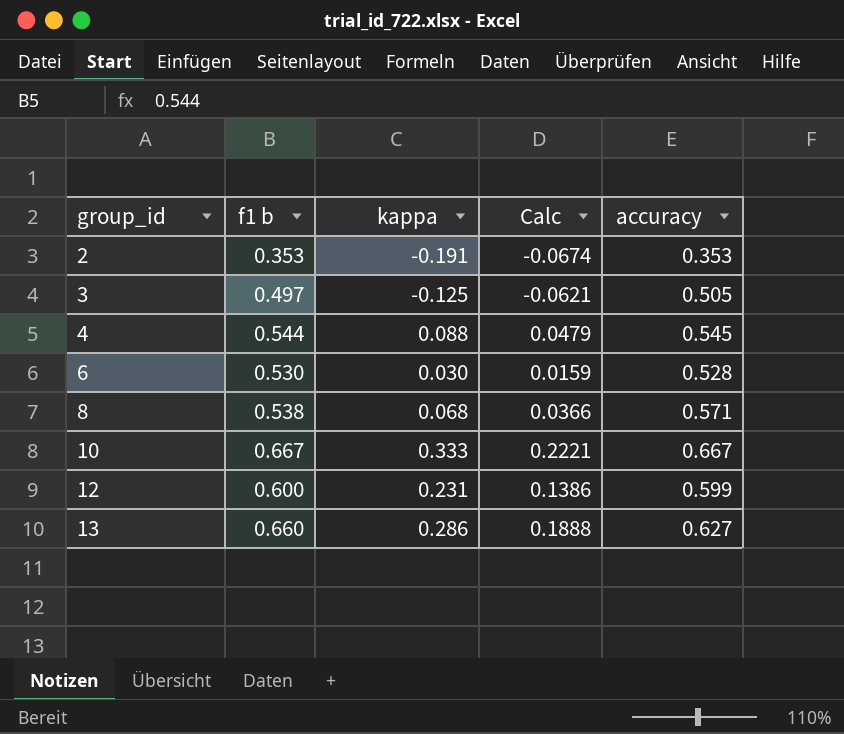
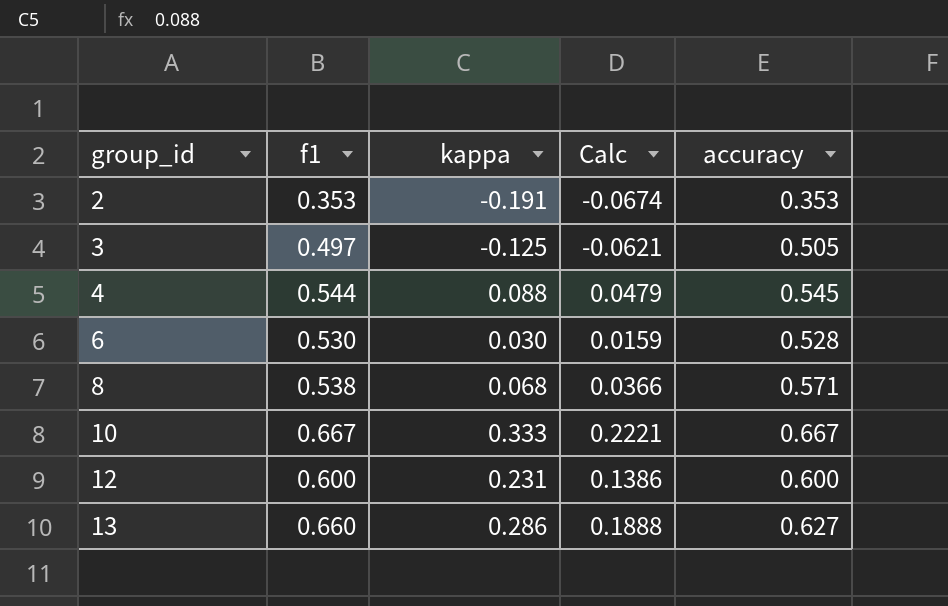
column name: f1 b -> f1
12 | accuracy: 0.599 -> 0.600

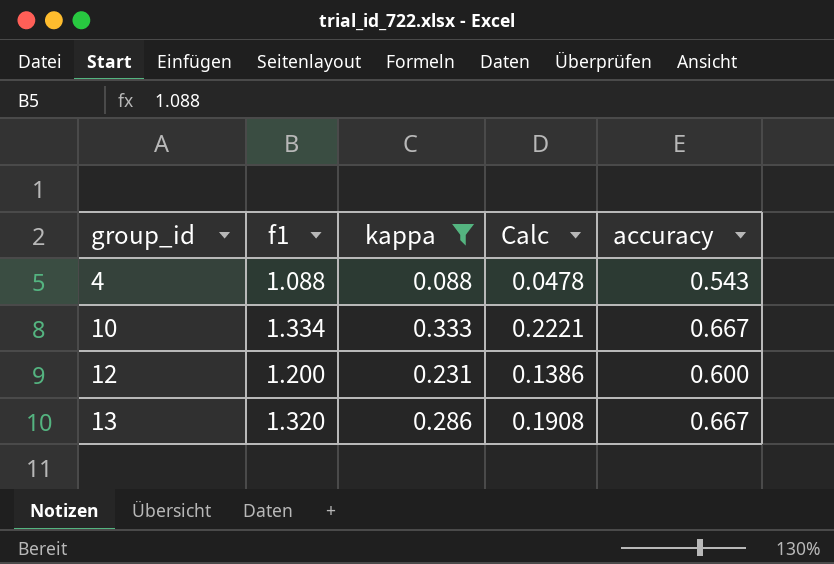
filter: none -> kappa >= 0.088
column Calc | formula: [f1] * [kappa] -> [kappa] * [accuracy]
4 | f1: 0.544 -> 1.088
4 | accuracy: 0.545 -> 0.543
10 | f1: 0.667 -> 1.334
12 | f1: 0.600 -> 1.200
13 | f1: 0.660 -> 1.320
13 | accuracy: 0.627 -> 0.667

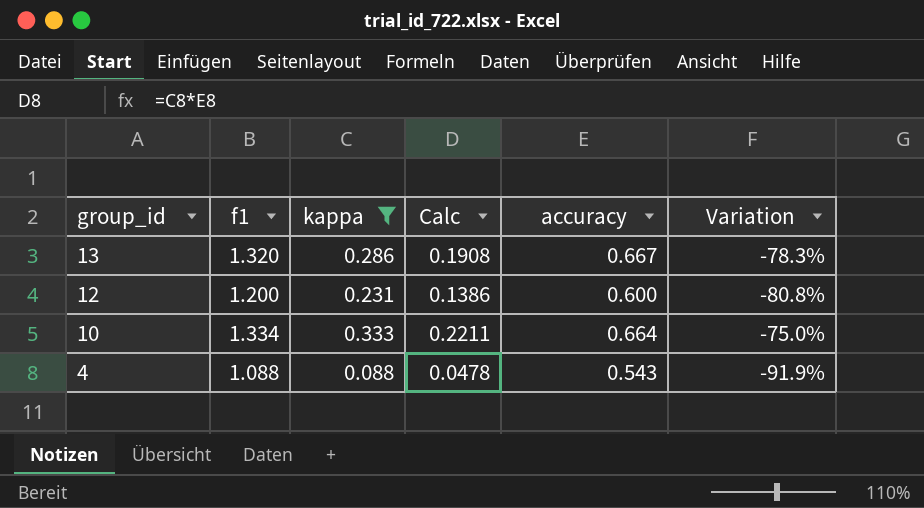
row order: group_id ascending -> group_id descending
column Variation | formula: none -> ([kappa] - [f1]) / [f1]
10 | Calc: 0.2221 -> 0.2211
10 | accuracy: 0.667 -> 0.664

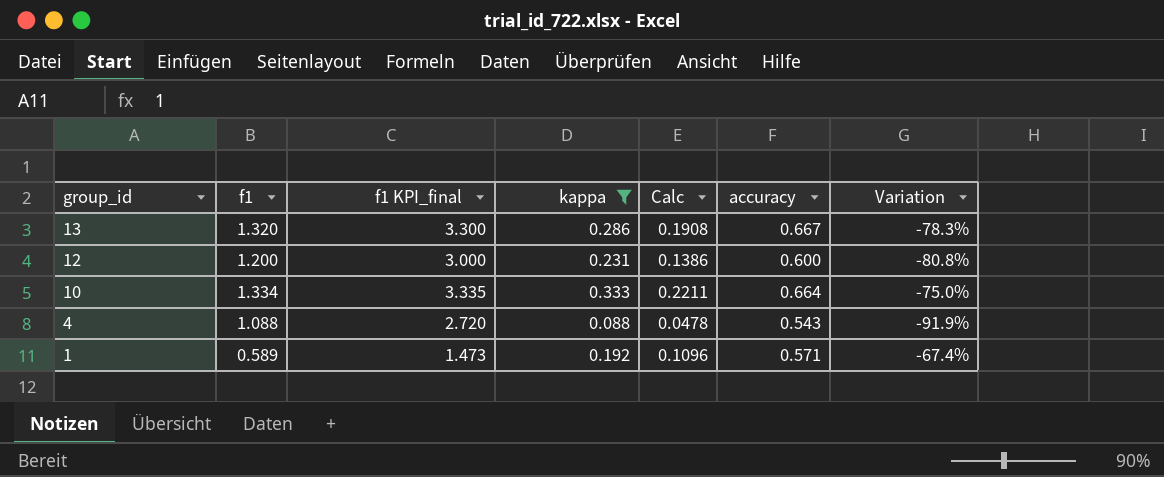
column f1 KPI_final | formula: none -> [f1] * 2.5
row 1: none -> 0.589 | 1.473 | 0.192 | 0.1096 | 0.571 | -67.4%

